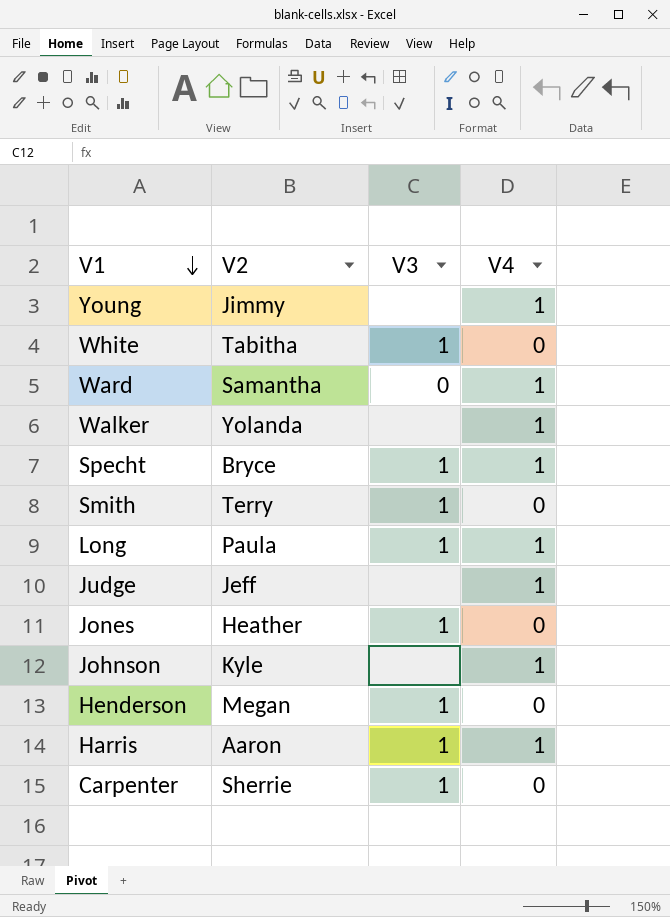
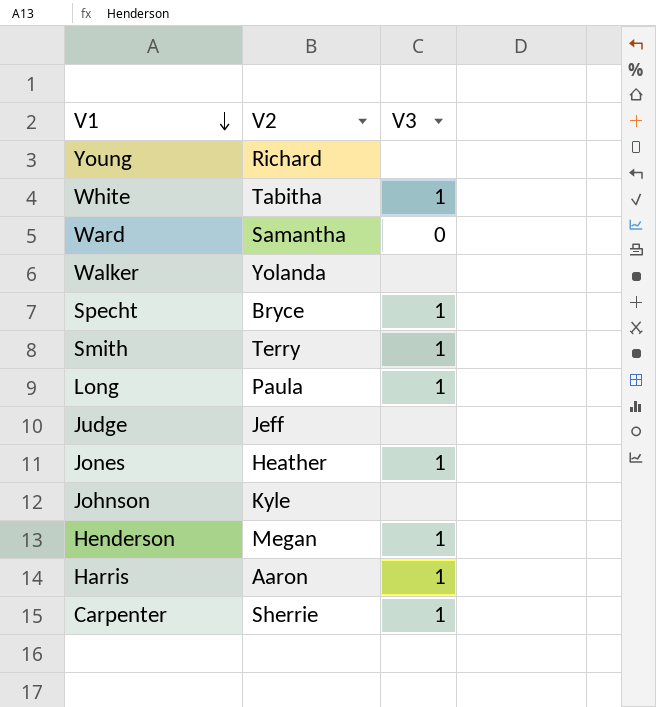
column V4 | position: 4 -> none
Young | V2: Jimmy -> Richard

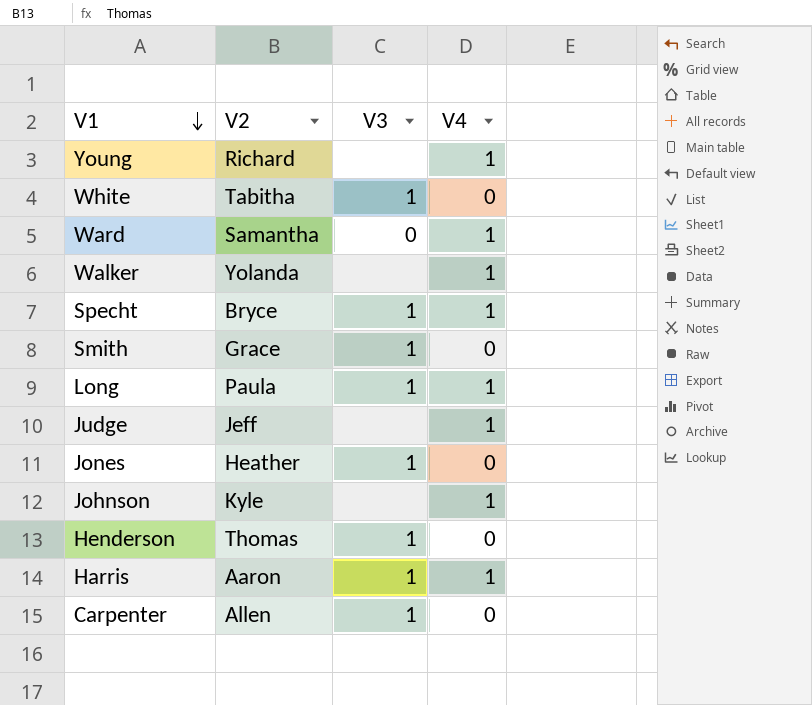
column V4 | position: none -> 4
Smith | V2: Terry -> Grace
Henderson | V2: Megan -> Thomas
Carpenter | V2: Sherrie -> Allen

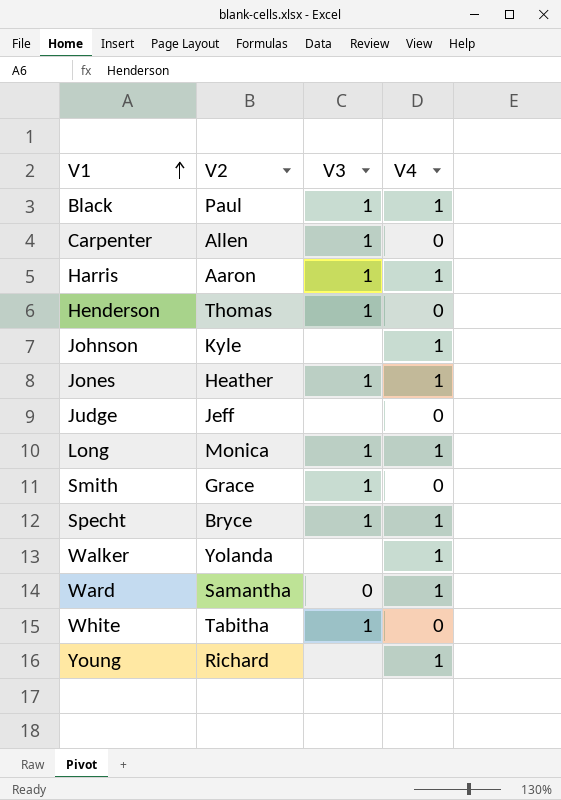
row order: V1 descending -> V1 ascending
row Black: none -> Paul | 1 | 1
Jones | V4: 0 -> 1
Judge | V4: 1 -> 0
Long | V2: Paula -> Monica

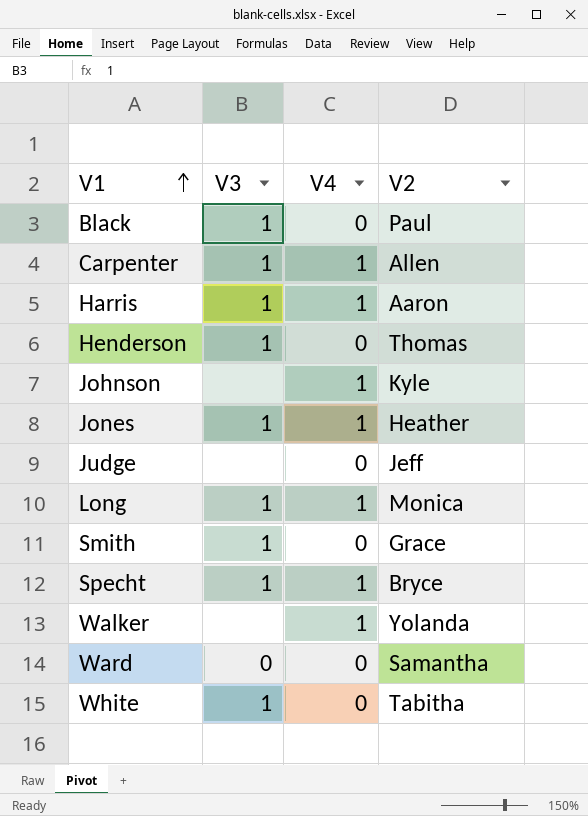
column V2 | position: 2 -> 4
row Young: Richard | none | 1 -> none
Black | V4: 1 -> 0
Carpenter | V4: 0 -> 1
Ward | V4: 1 -> 0

